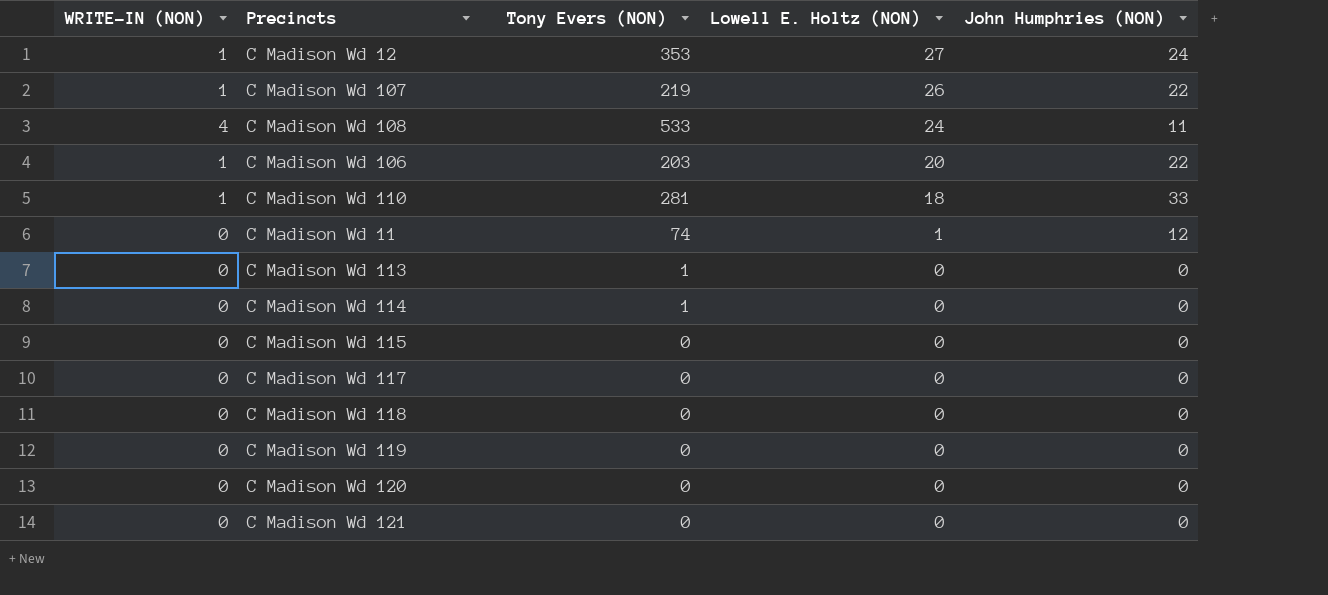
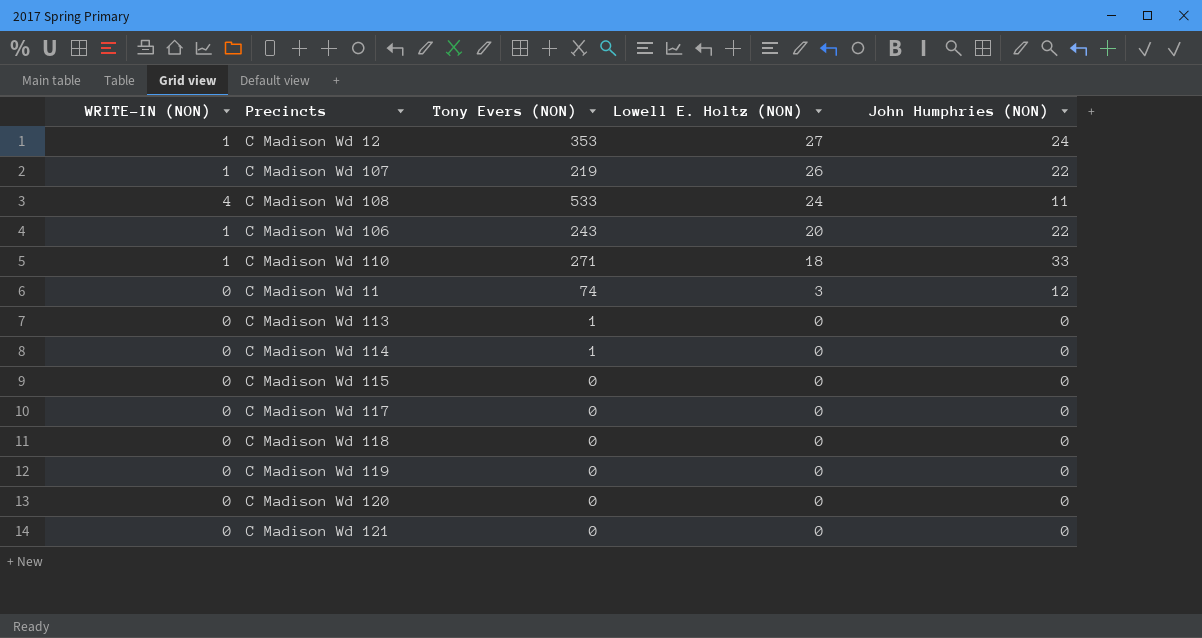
C Madison Wd 106 | Tony Evers (NON): 203 -> 243
C Madison Wd 110 | Tony Evers (NON): 281 -> 271
C Madison Wd 11 | Lowell E. Holtz (NON): 1 -> 3

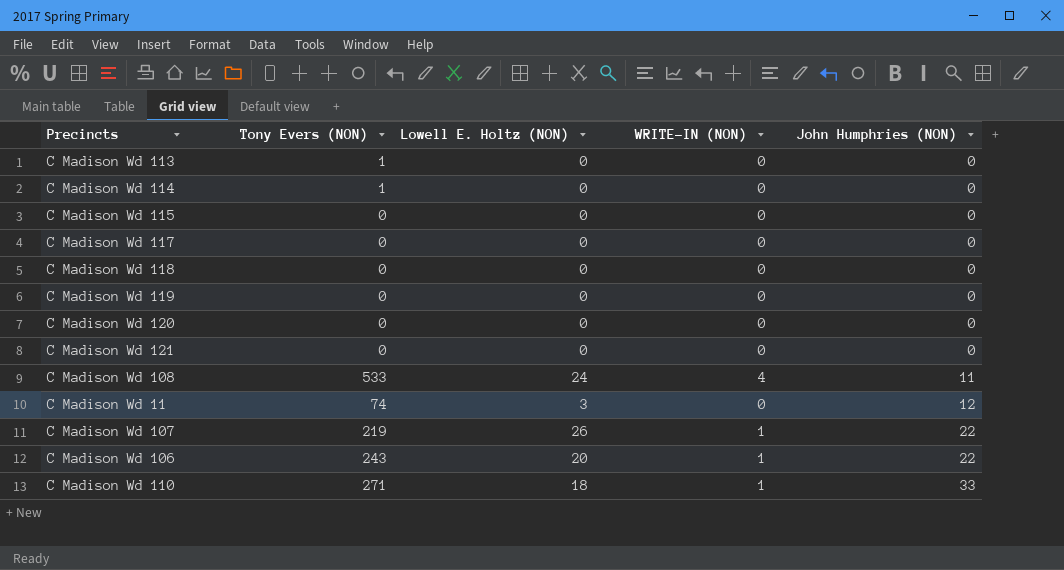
row order: Lowell E. Holtz (NON) descending -> John Humphries (NON) ascending
column WRITE-IN (NON) | position: 1 -> 4
row C Madison Wd 12: 1 | 353 | 27 | 24 -> none

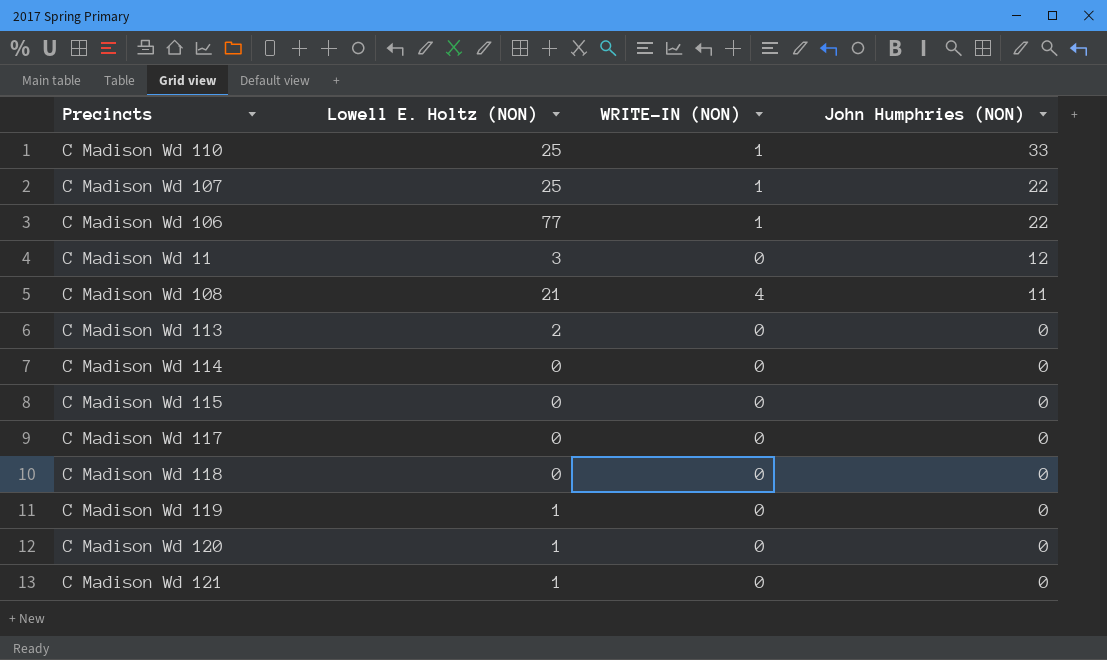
row order: John Humphries (NON) ascending -> John Humphries (NON) descending
column Tony Evers (NON) | position: 2 -> none
C Madison Wd 110 | Lowell E. Holtz (NON): 18 -> 25
C Madison Wd 107 | Lowell E. Holtz (NON): 26 -> 25
C Madison Wd 106 | Lowell E. Holtz (NON): 20 -> 77
C Madison Wd 108 | Lowell E. Holtz (NON): 24 -> 21
C Madison Wd 113 | Lowell E. Holtz (NON): 0 -> 2
C Madison Wd 119 | Lowell E. Holtz (NON): 0 -> 1
C Madison Wd 120 | Lowell E. Holtz (NON): 0 -> 1
C Madison Wd 121 | Lowell E. Holtz (NON): 0 -> 1

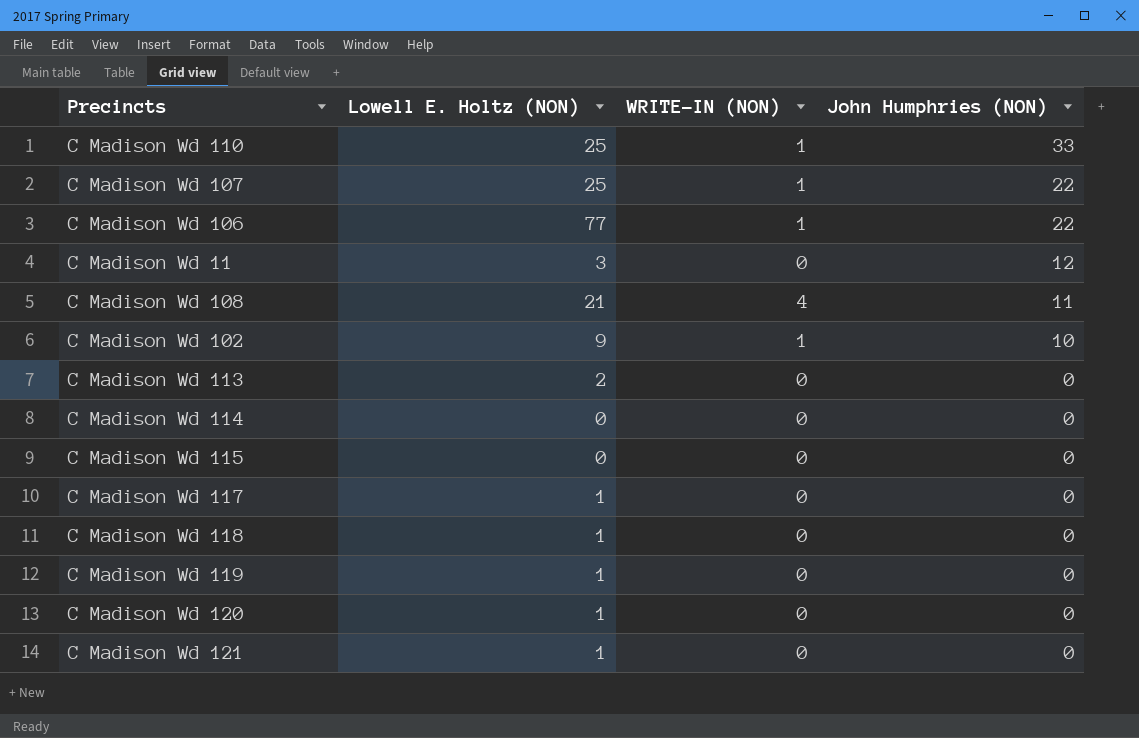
row C Madison Wd 102: none -> 9 | 1 | 10
C Madison Wd 117 | Lowell E. Holtz (NON): 0 -> 1
C Madison Wd 118 | Lowell E. Holtz (NON): 0 -> 1

